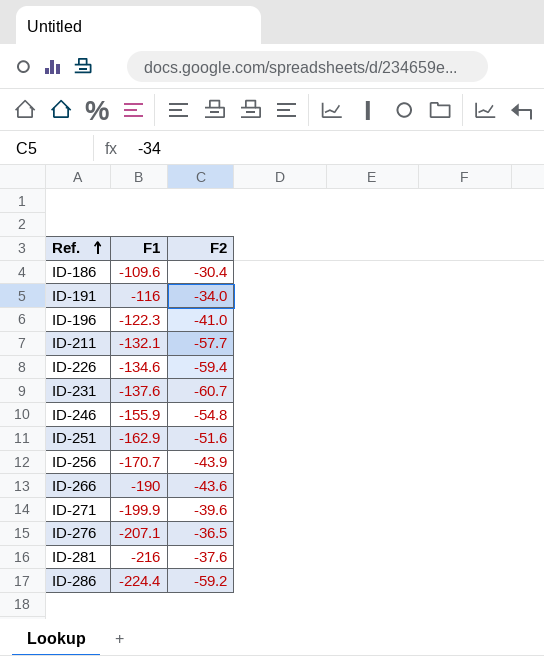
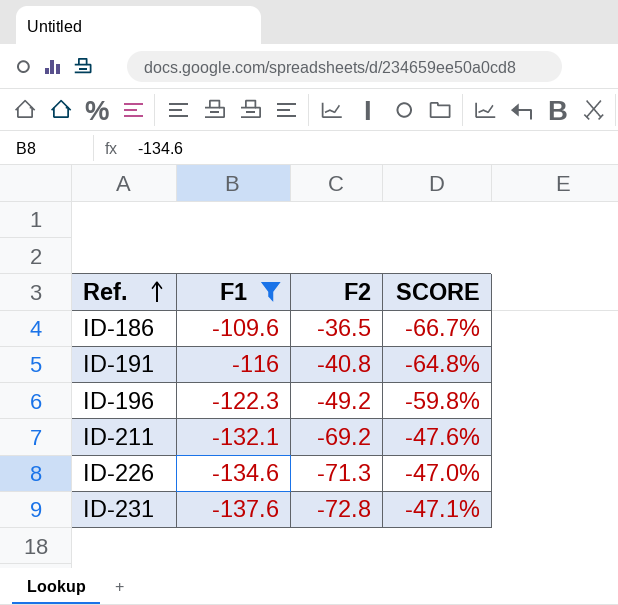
filter: none -> F1 >= -137.6
column SCORE | formula: none -> ([F2] - [F1]) / [F1]
ID-186 | F2: -30.4 -> -36.5
ID-191 | F2: -34.0 -> -40.8
ID-196 | F2: -41.0 -> -49.2
ID-211 | F2: -57.7 -> -69.2
ID-226 | F2: -59.4 -> -71.3
ID-231 | F2: -60.7 -> -72.8

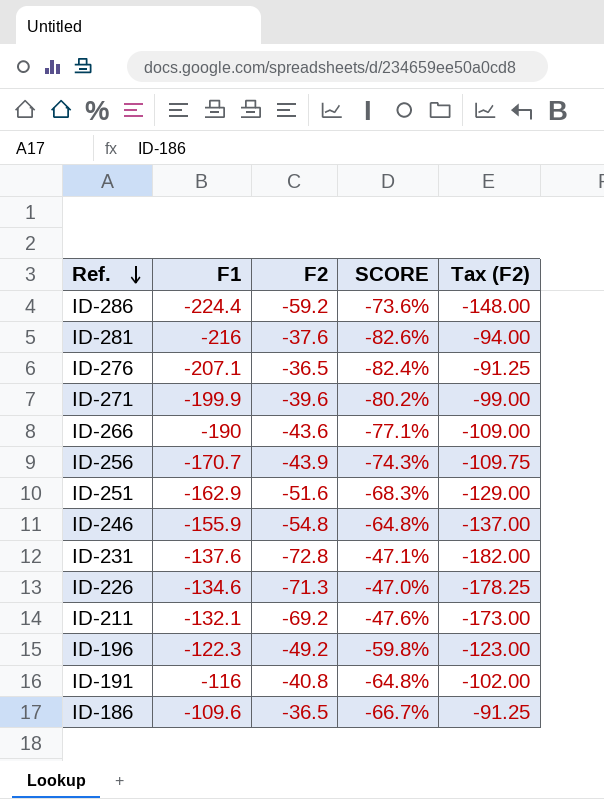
filter: F1 >= -137.6 -> none
row order: Ref. ascending -> Ref. descending
column Tax (F2) | formula: none -> [F2] * 2.5

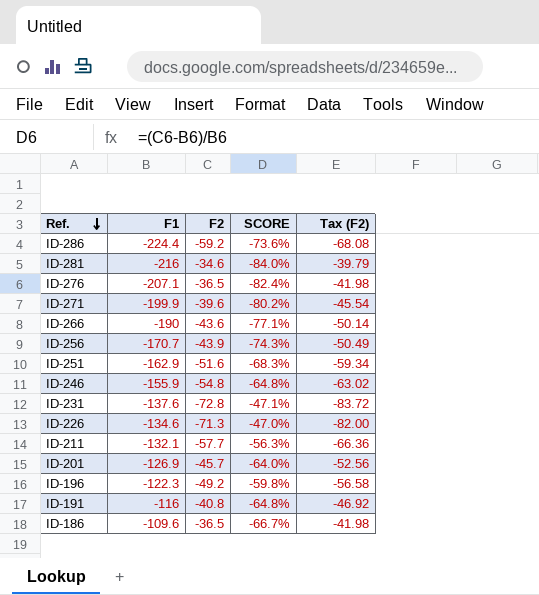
column Tax (F2) | formula: [F2] * 2.5 -> [F2] * 1.15
ID-281 | F2: -37.6 -> -34.6
ID-281 | SCORE: -82.6% -> -84.0%
ID-211 | F2: -69.2 -> -57.7
ID-211 | SCORE: -47.6% -> -56.3%
row ID-201: none -> -126.9 | -45.7 | -64.0% | -52.56

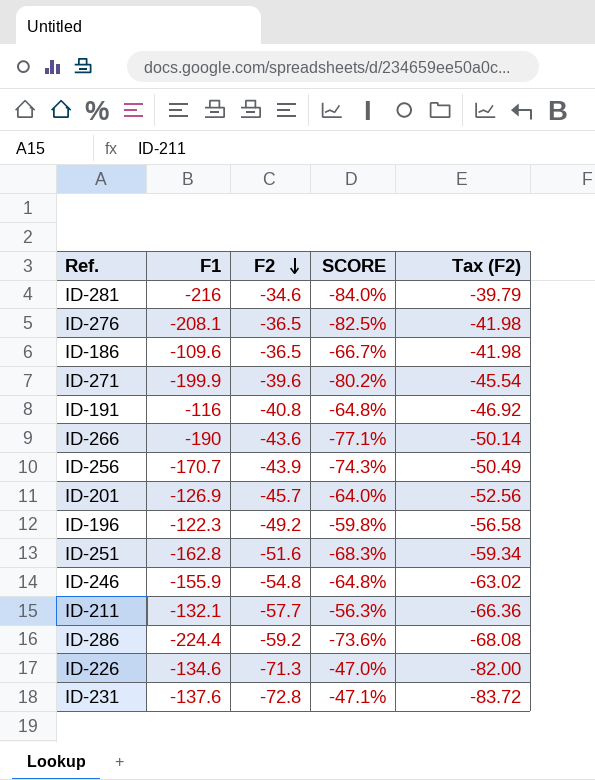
row order: Ref. descending -> F2 descending
ID-276 | F1: -207.1 -> -208.1
ID-276 | SCORE: -82.4% -> -82.5%
ID-251 | F1: -162.9 -> -162.8

